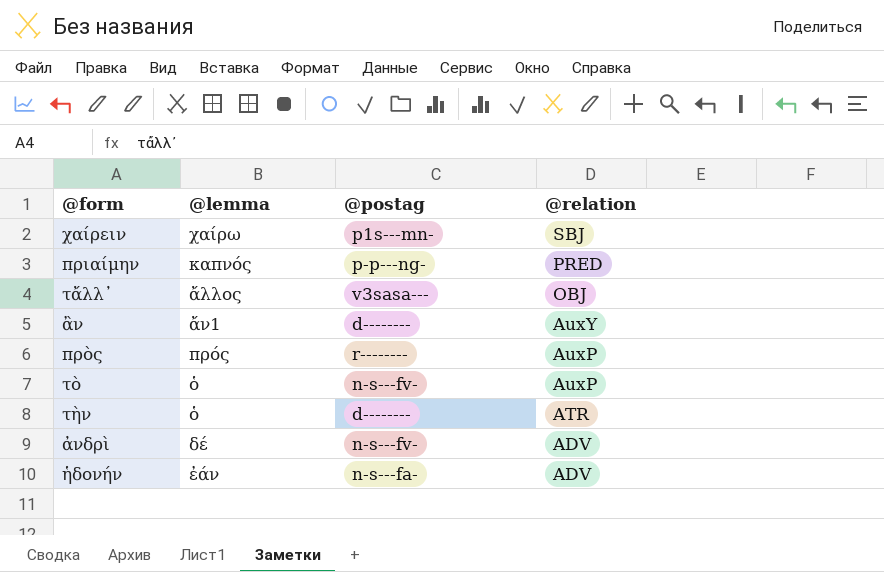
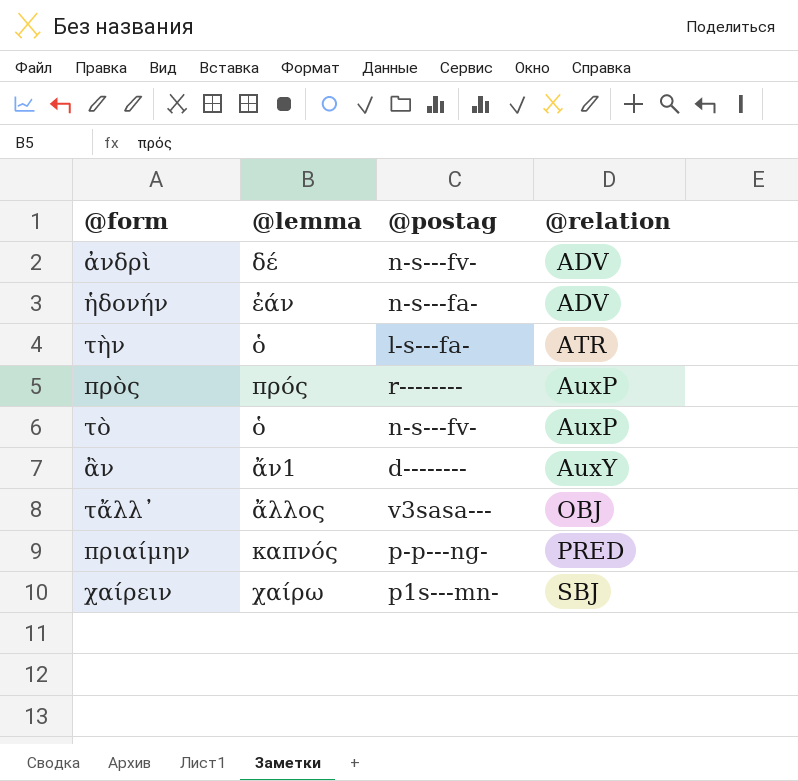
row order: @relation descending -> @relation ascending
τὴν | @postag: d-------- -> l-s---fa-

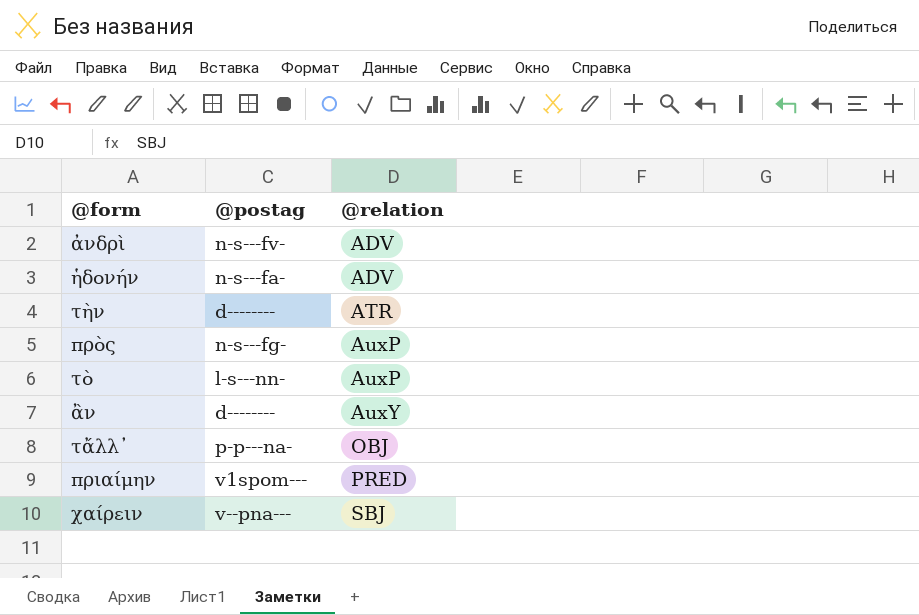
column @lemma | position: 2 -> none
τὴν | @postag: l-s---fa- -> d--------
πρὸς | @postag: r-------- -> n-s---fg-
τὸ | @postag: n-s---fv- -> l-s---nn-
τἄλλ᾽ | @postag: v3sasa--- -> p-p---na-
πριαίμην | @postag: p-p---ng- -> v1spom---
χαίρειν | @postag: p1s---mn- -> v--pna---

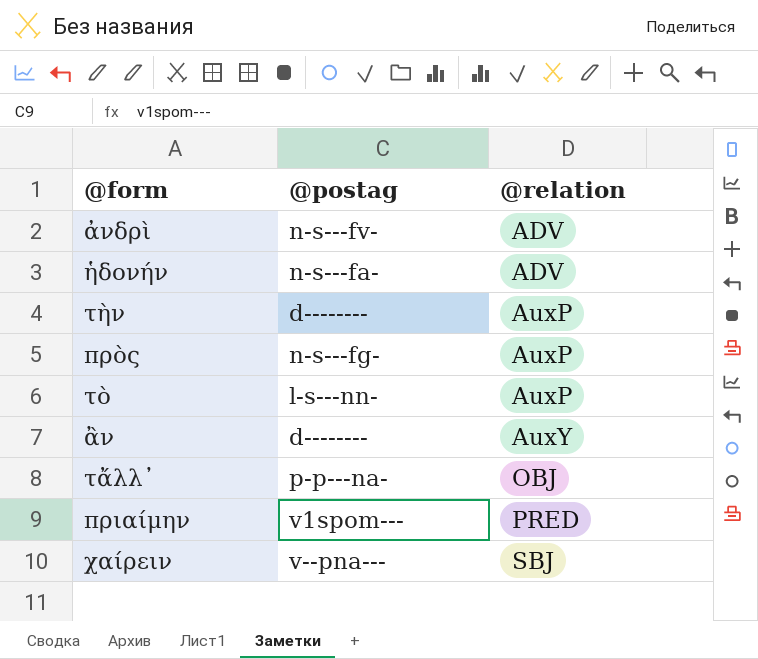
τὴν | @relation: ATR -> AuxP

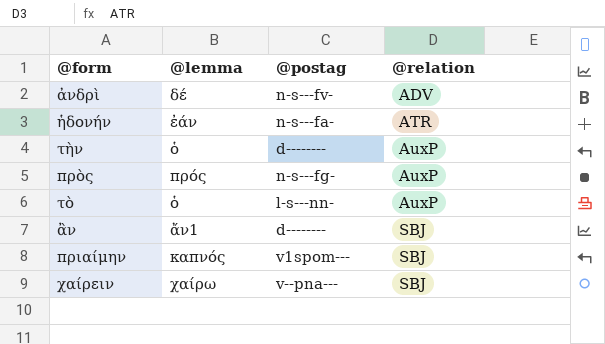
column @lemma | position: none -> 2
row τἄλλ᾽: p-p---na- | OBJ -> none
ἡδονήν | @relation: ADV -> ATR
ἂν | @relation: AuxY -> SBJ
πριαίμην | @relation: PRED -> SBJ

